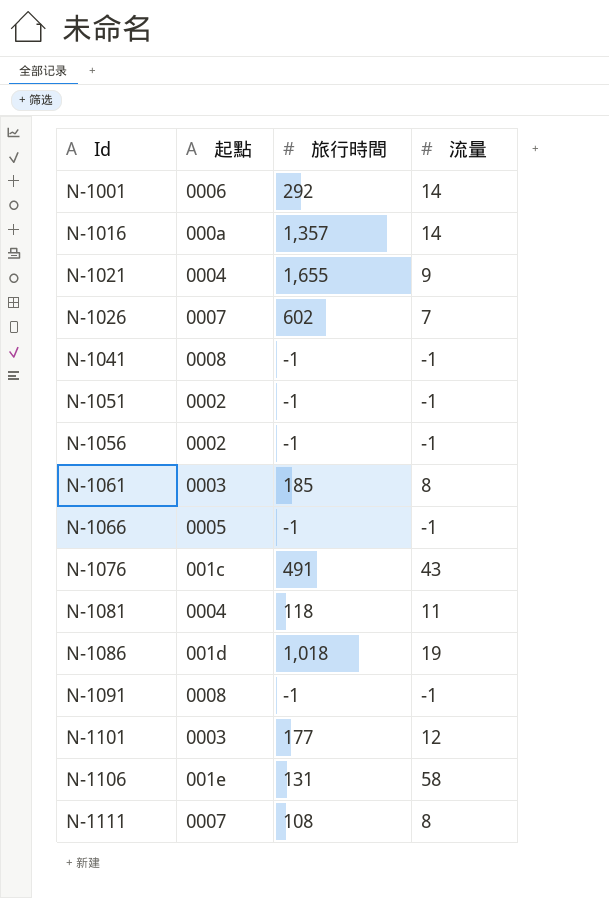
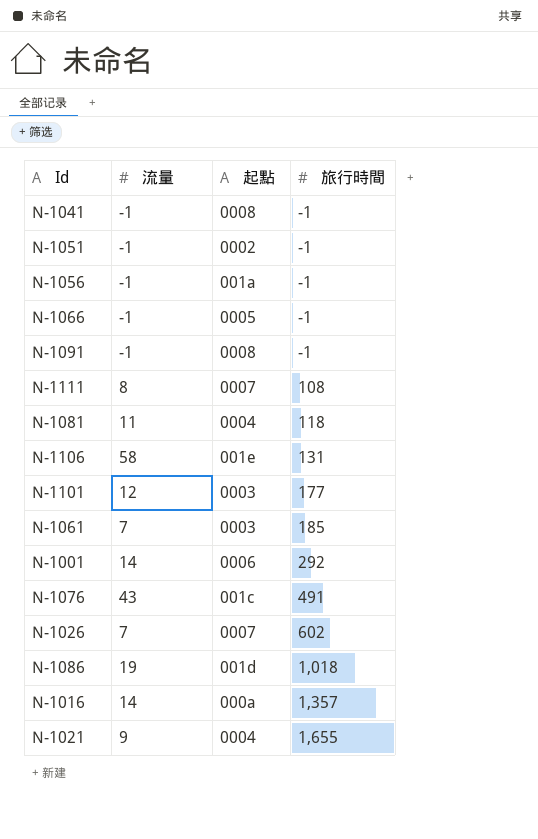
row order: Id ascending -> 旅行時間 ascending
column 流量 | position: 4 -> 2
N-1056 | 起點: 0002 -> 001a
N-1061 | 流量: 8 -> 7

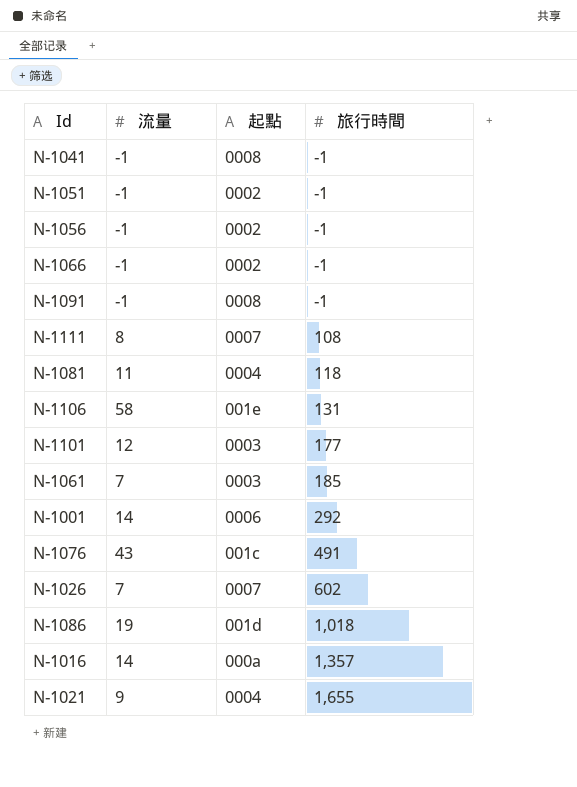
N-1056 | 起點: 001a -> 0002
N-1066 | 起點: 0005 -> 0002

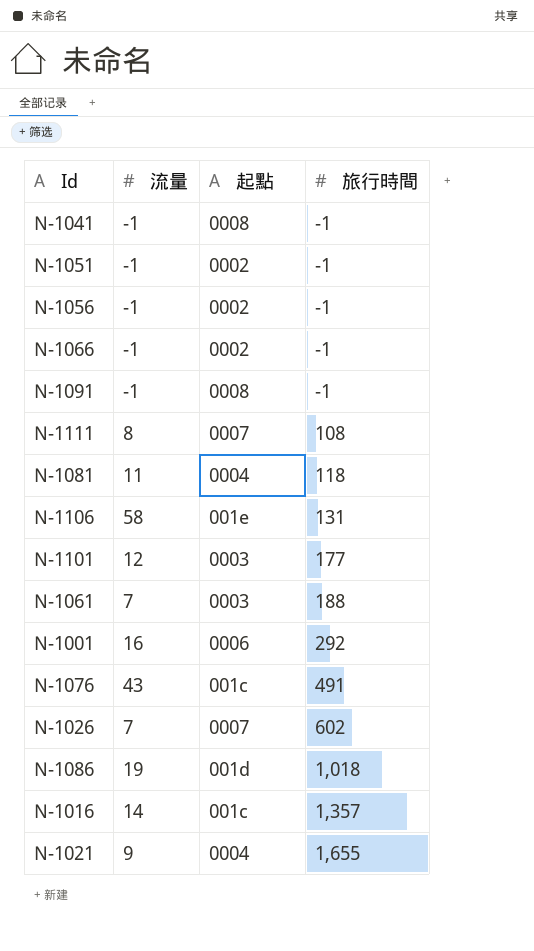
N-1061 | 旅行時間: 185 -> 188
N-1001 | 流量: 14 -> 16
N-1016 | 起點: 000a -> 001c

